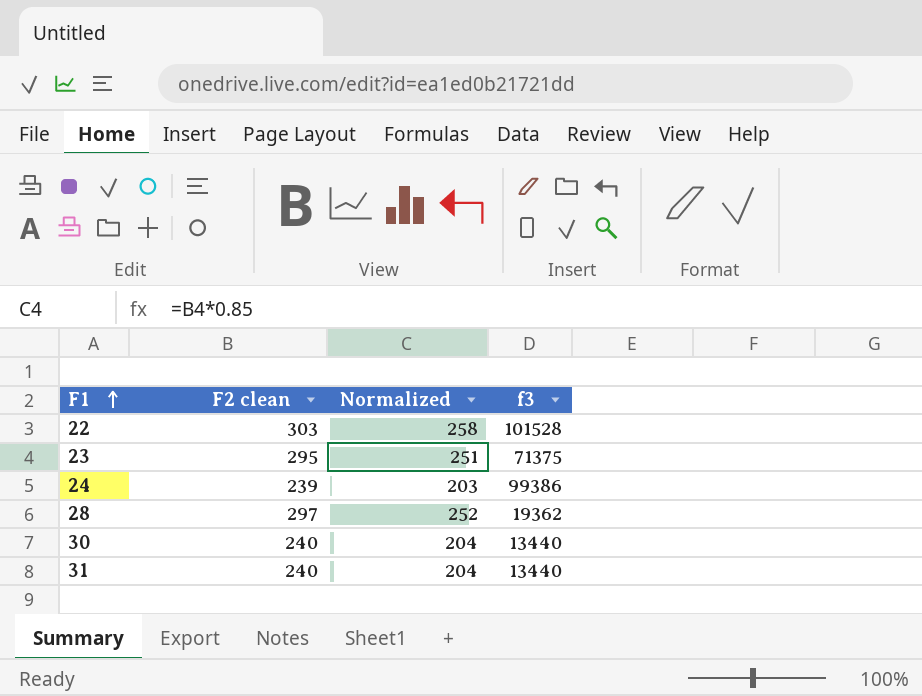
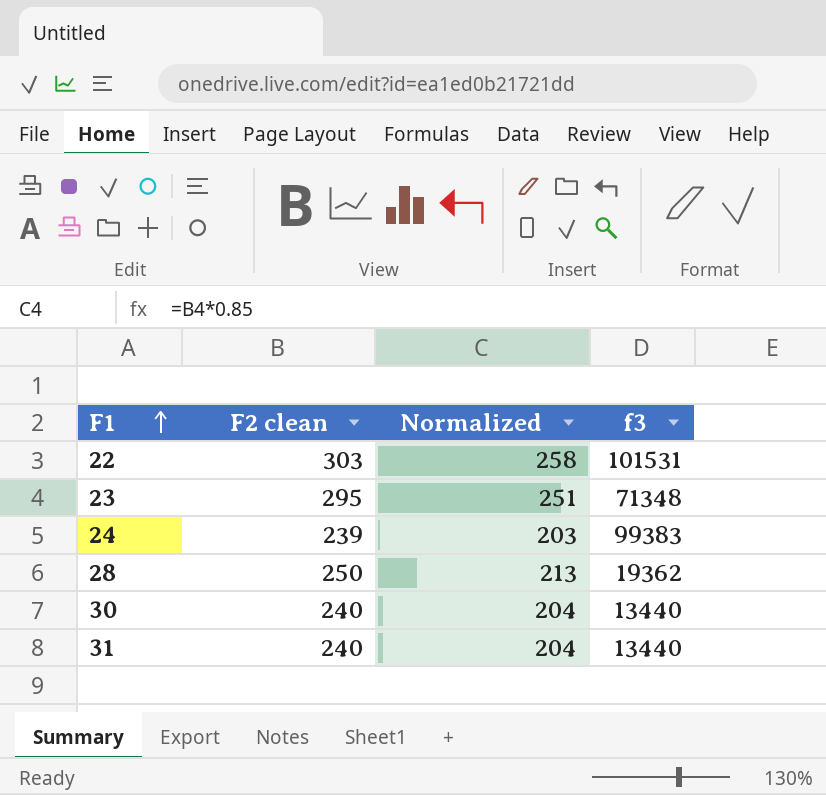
22 | f3: 101528 -> 101531
23 | f3: 71375 -> 71348
24 | f3: 99386 -> 99383
28 | F2 clean: 297 -> 250
28 | Normalized: 252 -> 213

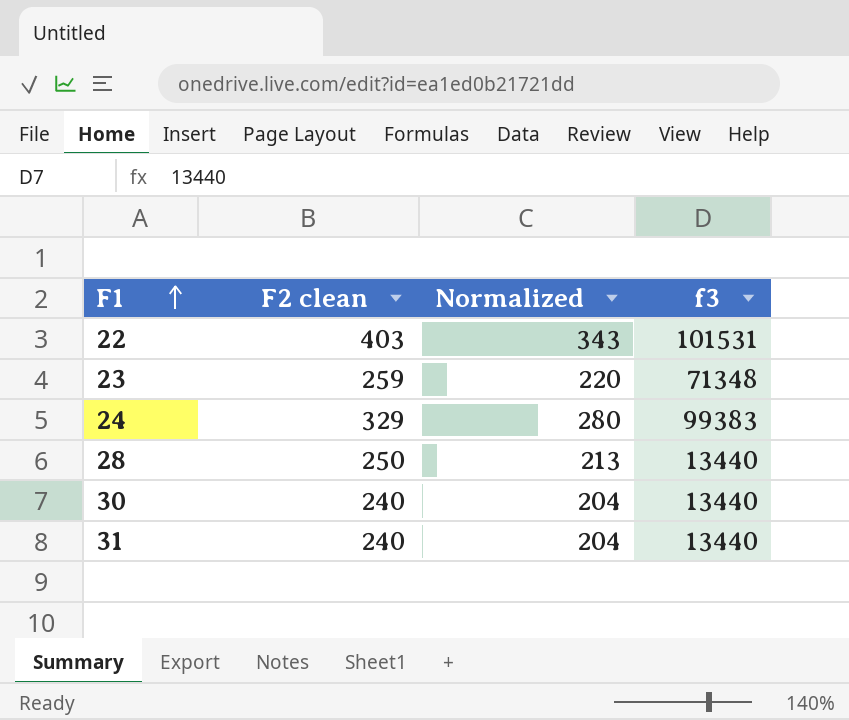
22 | F2 clean: 303 -> 403
22 | Normalized: 258 -> 343
23 | F2 clean: 295 -> 259
23 | Normalized: 251 -> 220
24 | F2 clean: 239 -> 329
24 | Normalized: 203 -> 280
28 | f3: 19362 -> 13440

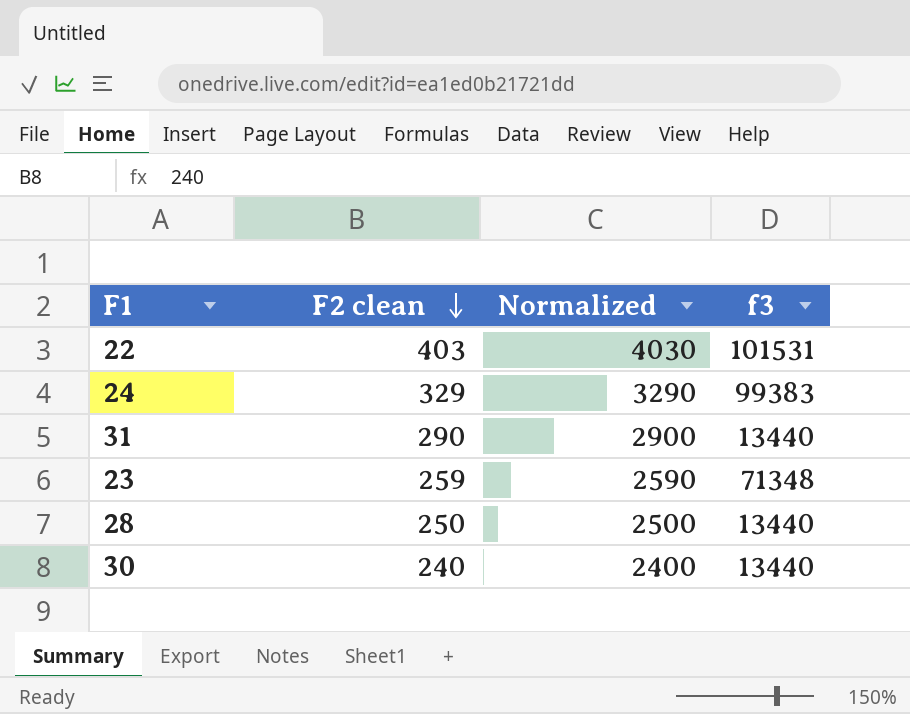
row order: F1 ascending -> F2 clean descending
column Normalized | formula: [F2 clean] * 0.85 -> [F2 clean] * 10
31 | F2 clean: 240 -> 290

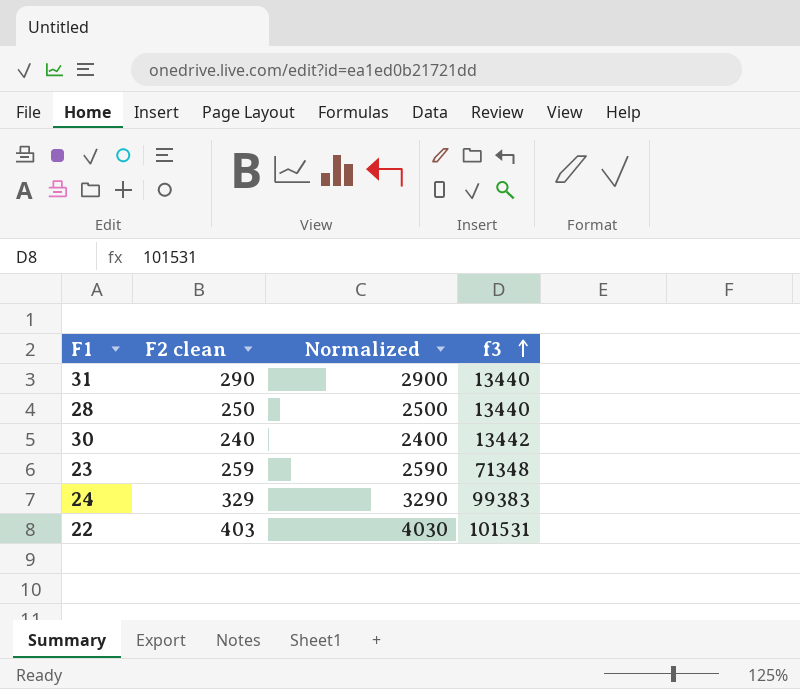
row order: F2 clean descending -> f3 ascending
30 | f3: 13440 -> 13442

